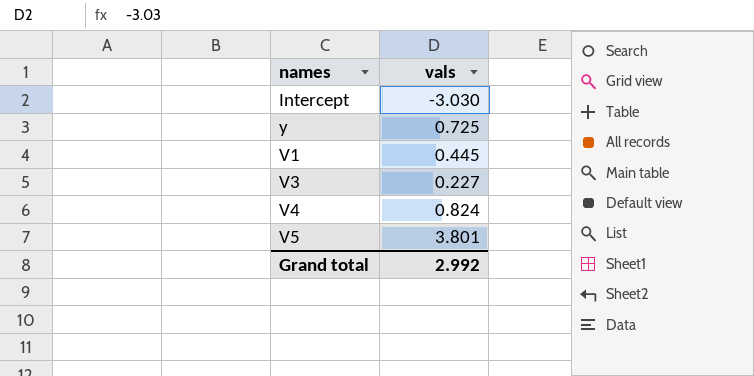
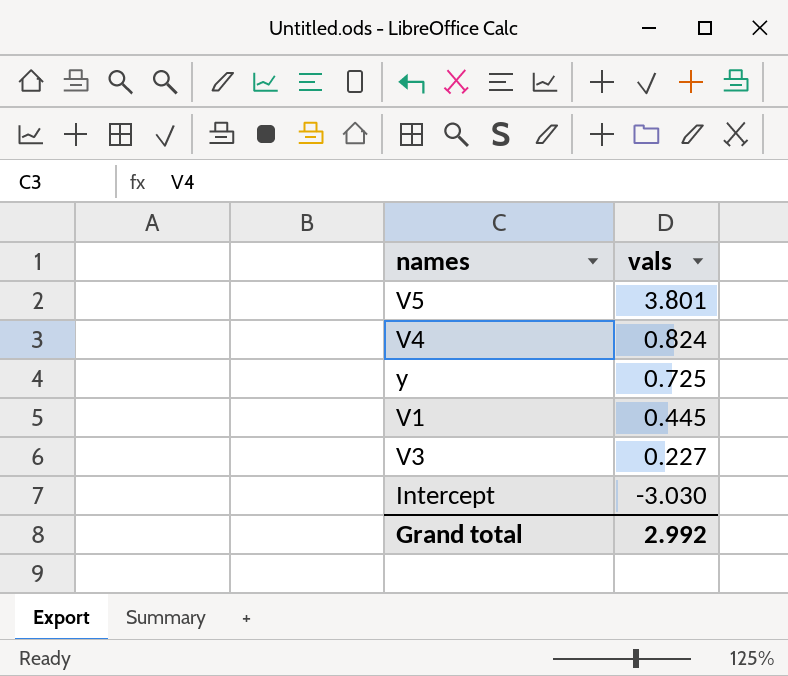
row order: none -> vals descending

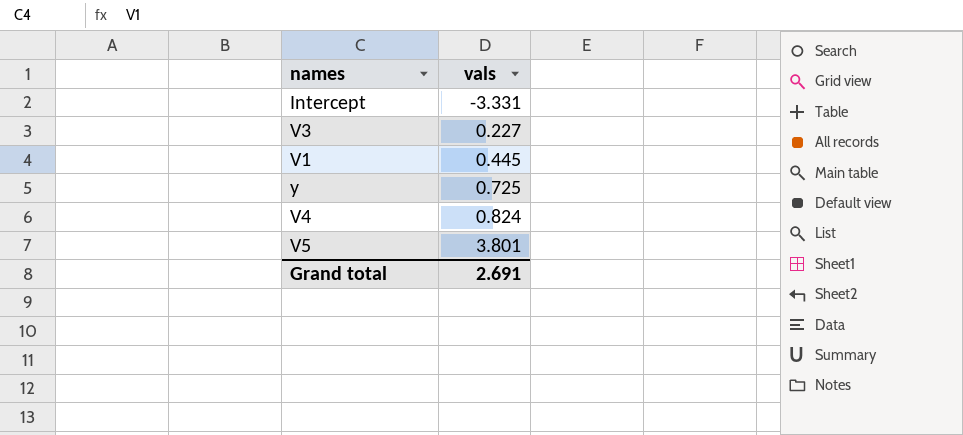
row order: vals descending -> vals ascending
Intercept | vals: -3.030 -> -3.331
Grand total | vals: 2.992 -> 2.691

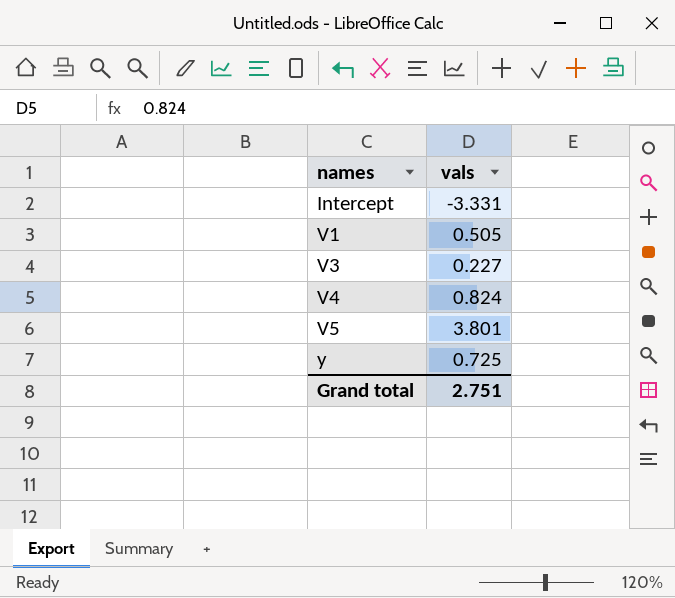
row order: vals ascending -> names ascending
V1 | vals: 0.445 -> 0.505
Grand total | vals: 2.691 -> 2.751

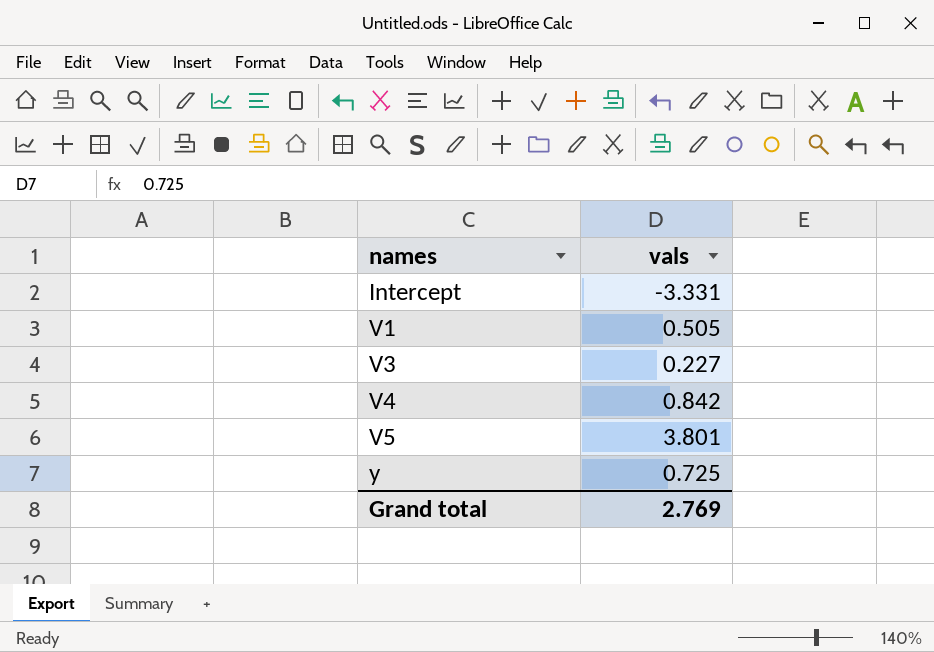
V4 | vals: 0.824 -> 0.842
Grand total | vals: 2.751 -> 2.769

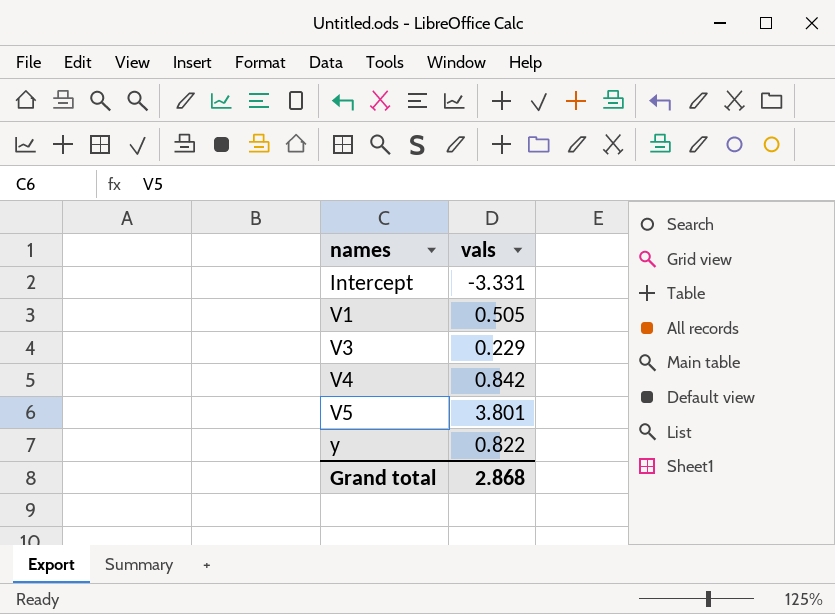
V3 | vals: 0.227 -> 0.229
y | vals: 0.725 -> 0.822
Grand total | vals: 2.769 -> 2.868

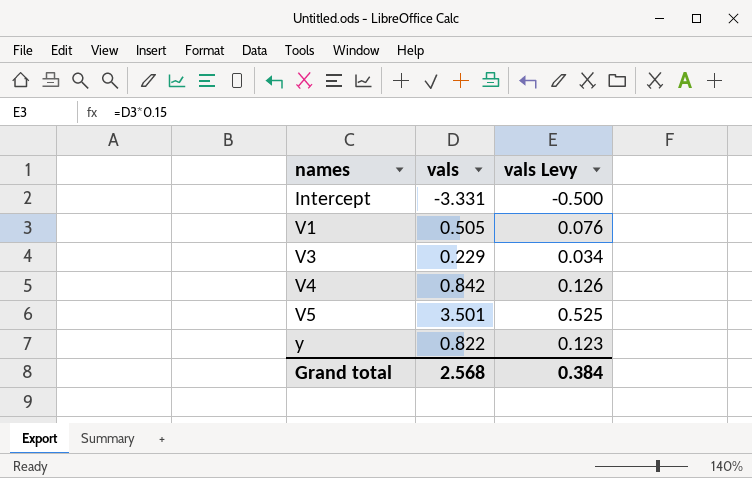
column vals Levy | formula: none -> [vals] * 0.15
V5 | vals: 3.801 -> 3.501
Grand total | vals: 2.868 -> 2.568

